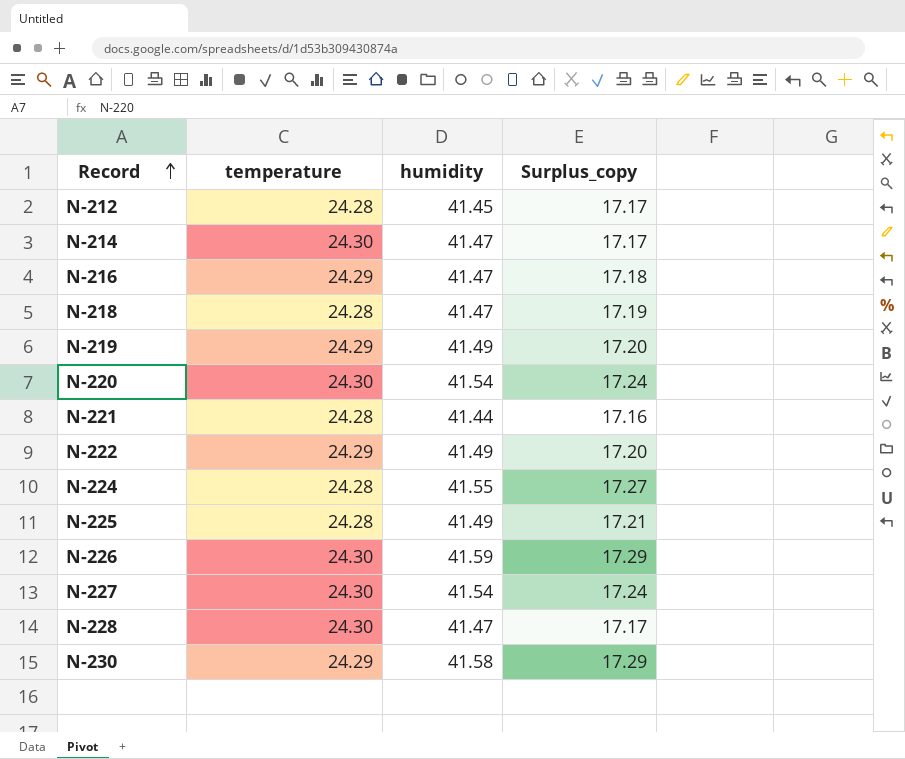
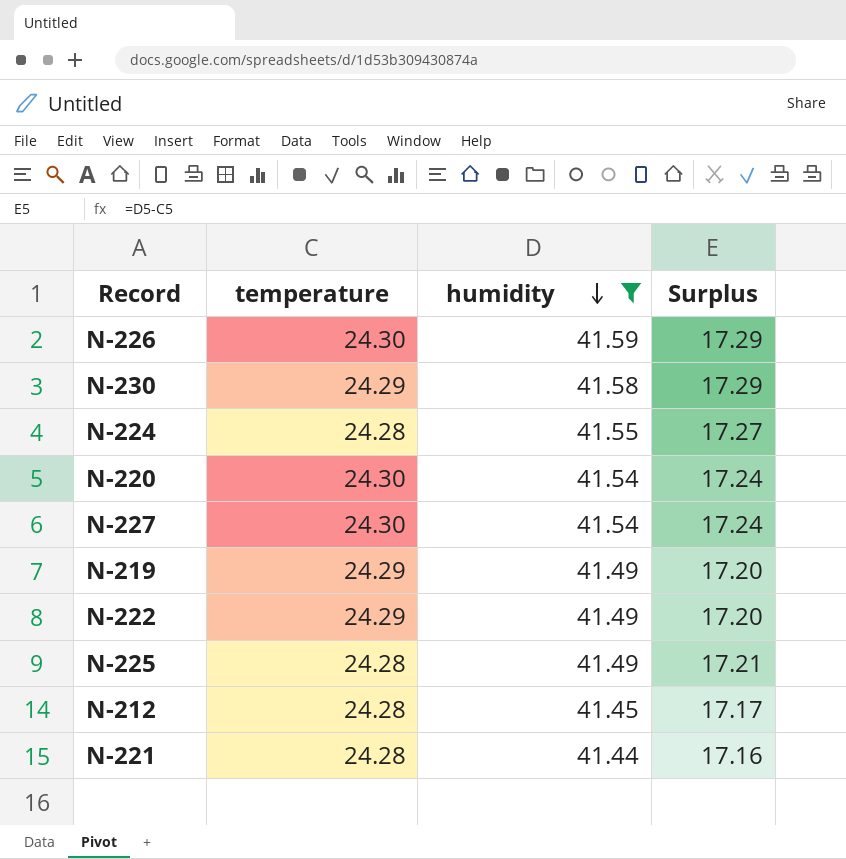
filter: none -> humidity != 41.47
row order: Record ascending -> humidity descending
column name: Surplus_copy -> Surplus

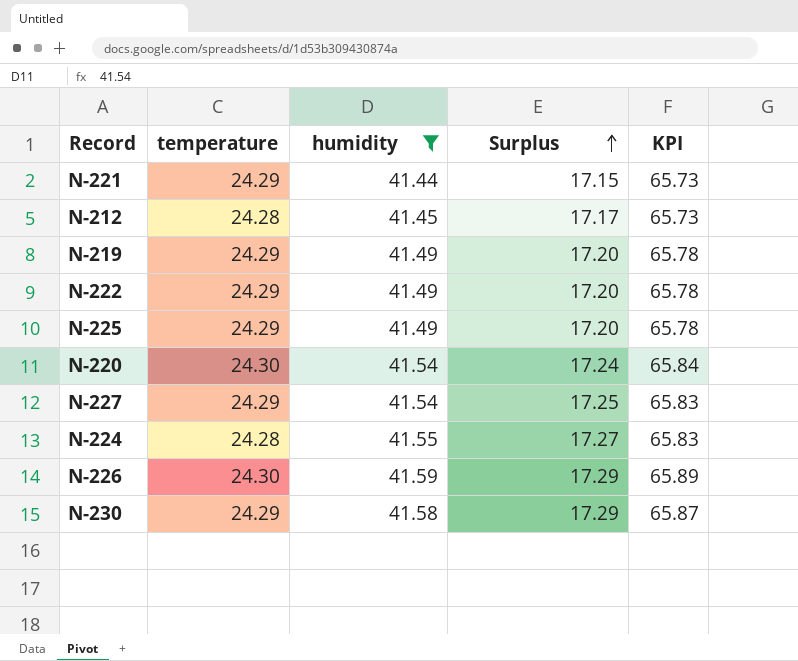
row order: humidity descending -> Surplus ascending
column KPI | formula: none -> [temperature] + [humidity]
N-221 | temperature: 24.28 -> 24.29
N-221 | Surplus: 17.16 -> 17.15
N-225 | temperature: 24.28 -> 24.29
N-225 | Surplus: 17.21 -> 17.20
N-227 | temperature: 24.30 -> 24.29
N-227 | Surplus: 17.24 -> 17.25

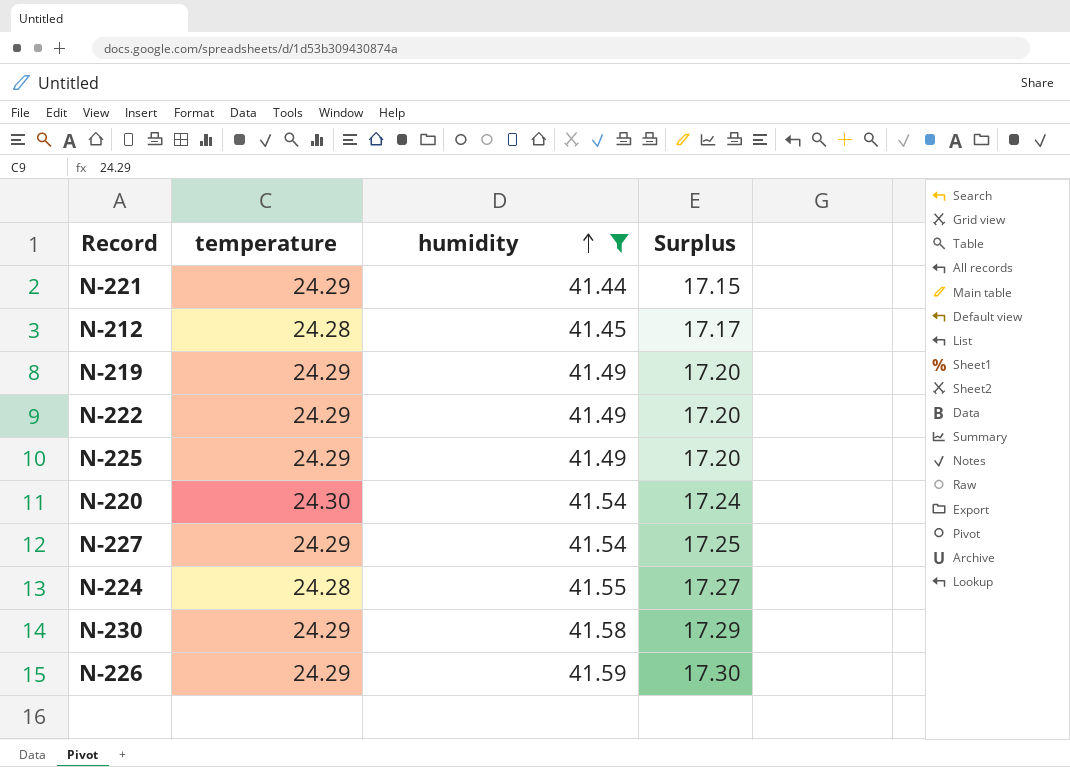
row order: Surplus ascending -> humidity ascending
column KPI | formula: [temperature] + [humidity] -> none
N-226 | temperature: 24.30 -> 24.29
N-226 | Surplus: 17.29 -> 17.30

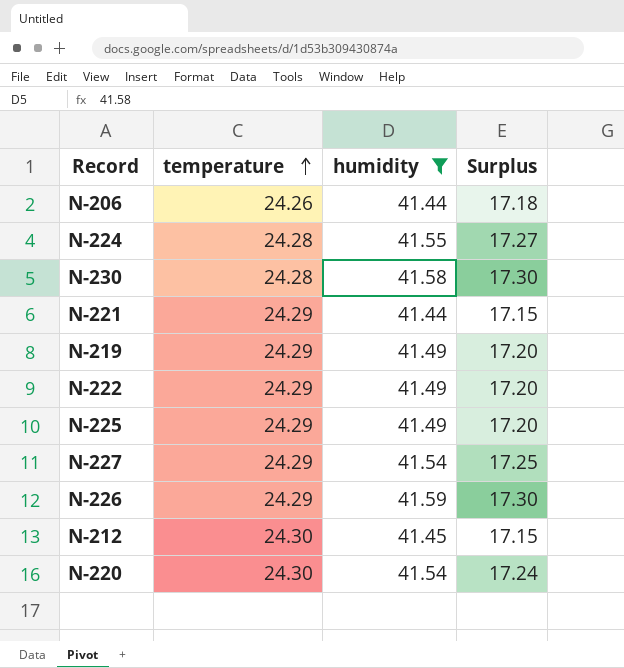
row order: humidity ascending -> temperature ascending
row N-206: none -> 24.26 | 41.44 | 17.18
N-230 | temperature: 24.29 -> 24.28
N-230 | Surplus: 17.29 -> 17.30
N-212 | temperature: 24.28 -> 24.30
N-212 | Surplus: 17.17 -> 17.15

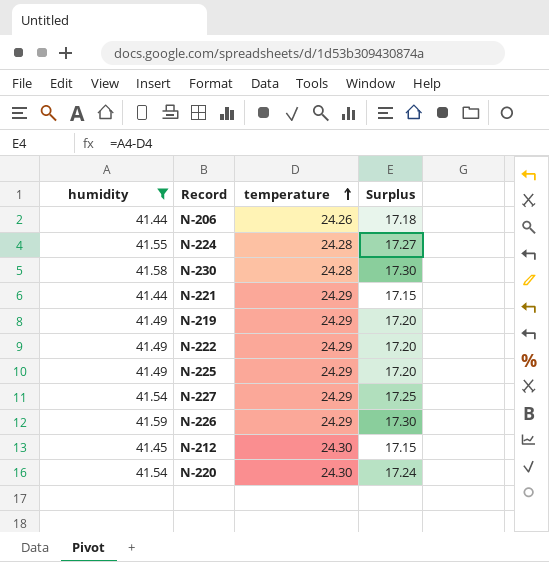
column humidity | position: 3 -> 1

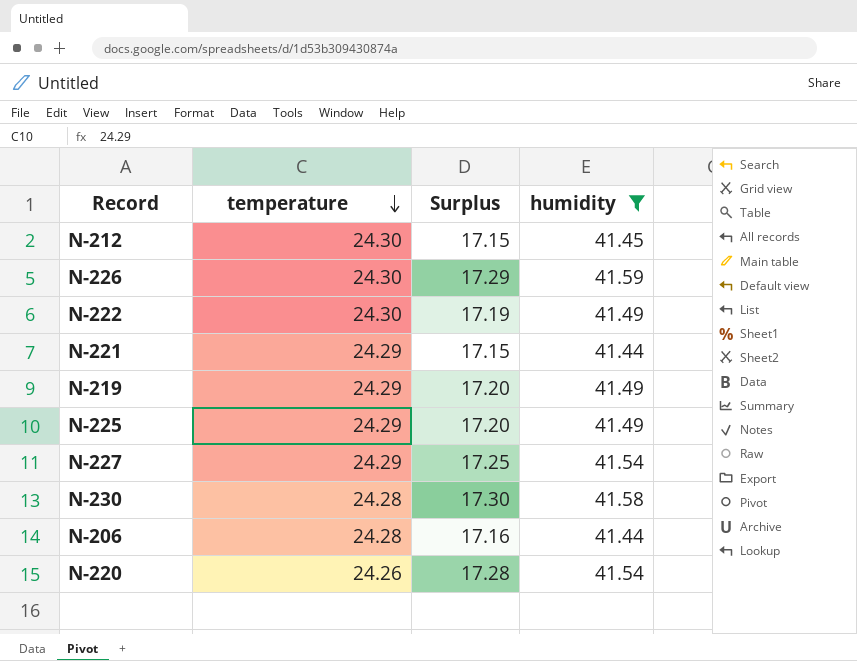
row order: temperature ascending -> temperature descending
column humidity | position: 1 -> 4
row N-224: 41.55 | 24.28 | 17.27 -> none
N-226 | temperature: 24.29 -> 24.30
N-226 | Surplus: 17.30 -> 17.29
N-222 | temperature: 24.29 -> 24.30
N-222 | Surplus: 17.20 -> 17.19
N-206 | temperature: 24.26 -> 24.28
N-206 | Surplus: 17.18 -> 17.16
N-220 | temperature: 24.30 -> 24.26
N-220 | Surplus: 17.24 -> 17.28

